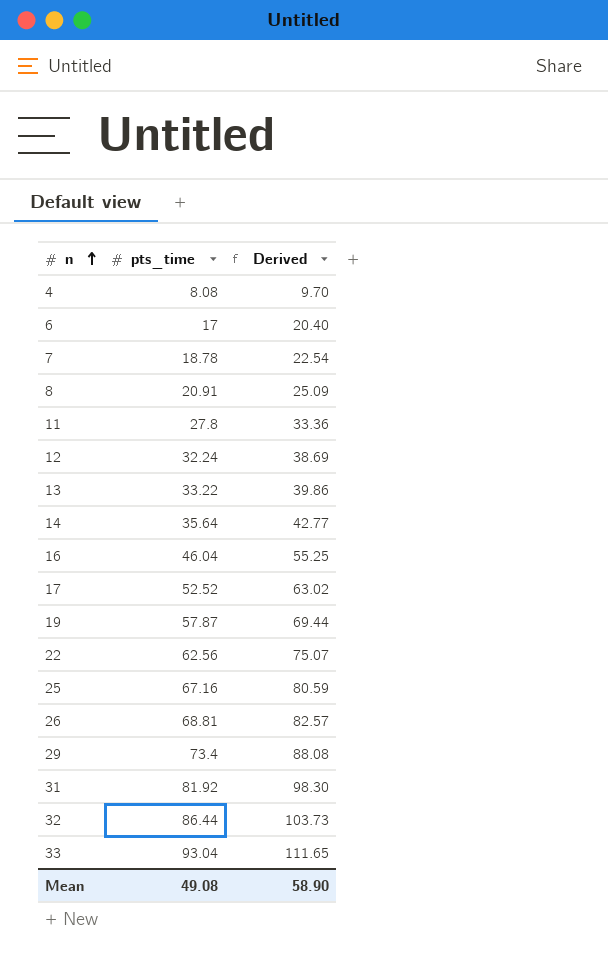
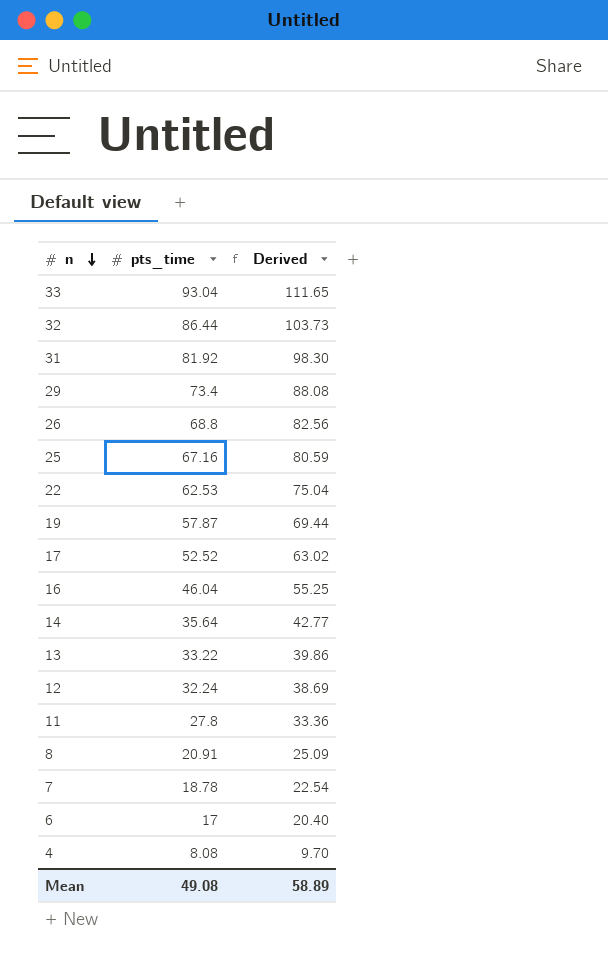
row order: n ascending -> n descending
26 | pts_time: 68.81 -> 68.8
26 | Derived: 82.57 -> 82.56
22 | pts_time: 62.56 -> 62.53
22 | Derived: 75.07 -> 75.04
Mean | Derived: 58.90 -> 58.89

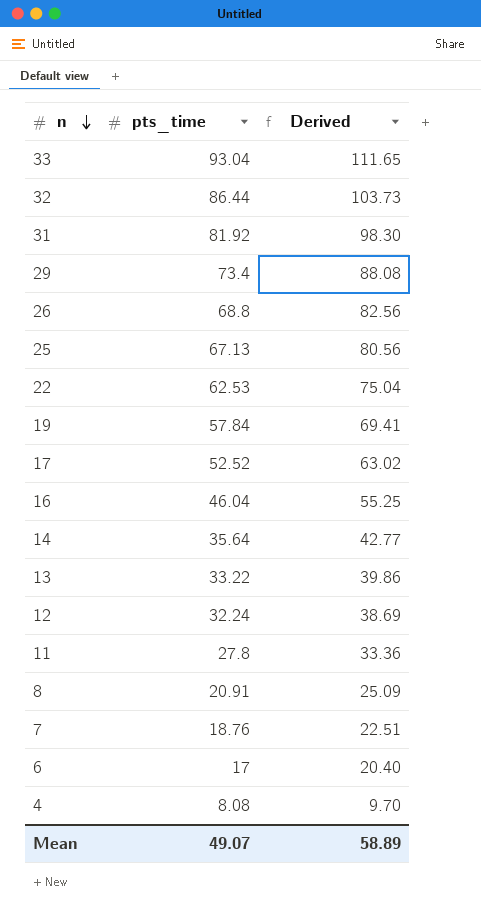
25 | pts_time: 67.16 -> 67.13
25 | Derived: 80.59 -> 80.56
19 | pts_time: 57.87 -> 57.84
19 | Derived: 69.44 -> 69.41
7 | pts_time: 18.78 -> 18.76
7 | Derived: 22.54 -> 22.51
Mean | pts_time: 49.08 -> 49.07

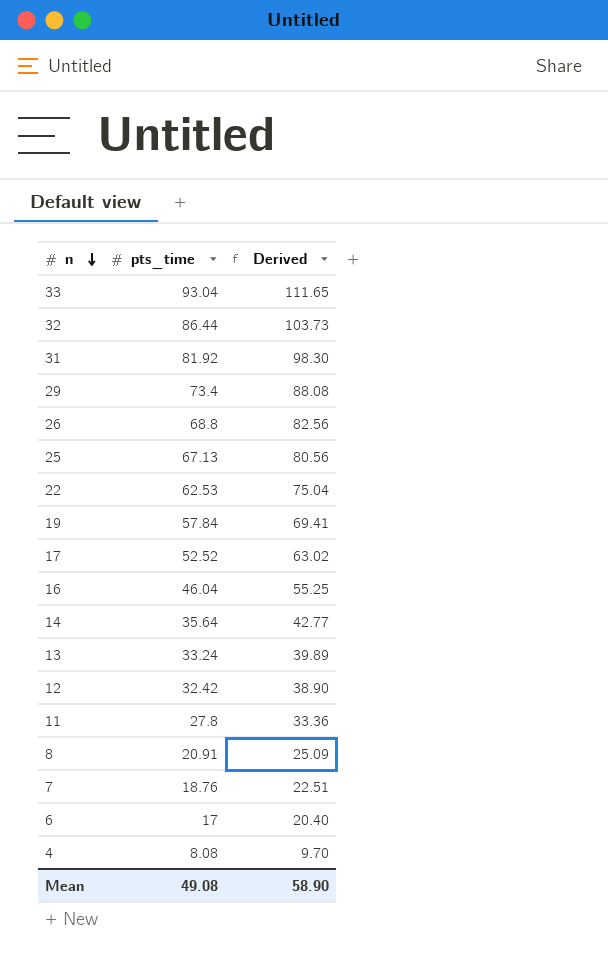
13 | pts_time: 33.22 -> 33.24
13 | Derived: 39.86 -> 39.89
12 | pts_time: 32.24 -> 32.42
12 | Derived: 38.69 -> 38.90
Mean | pts_time: 49.07 -> 49.08
Mean | Derived: 58.89 -> 58.90

